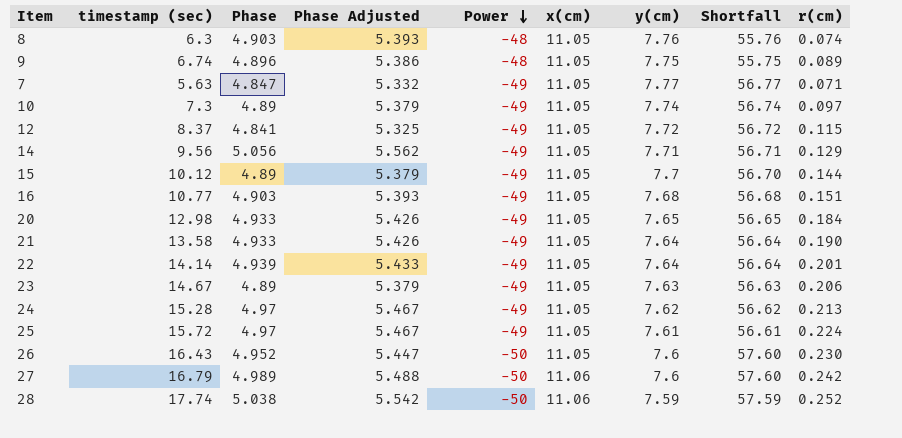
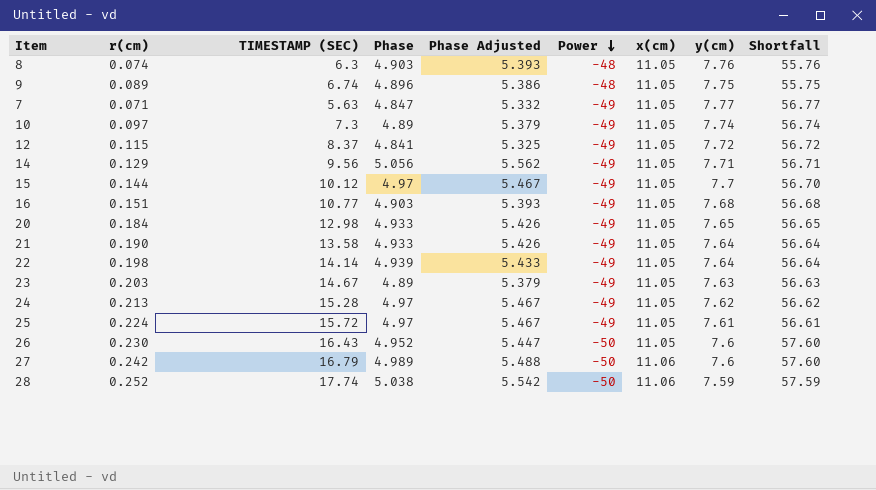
column r(cm) | position: 9 -> 2
column name: timestamp (sec) -> TIMESTAMP (SEC)
15 | Phase: 4.89 -> 4.97
15 | Phase Adjusted: 5.379 -> 5.467
22 | r(cm): 0.201 -> 0.198
23 | r(cm): 0.206 -> 0.203

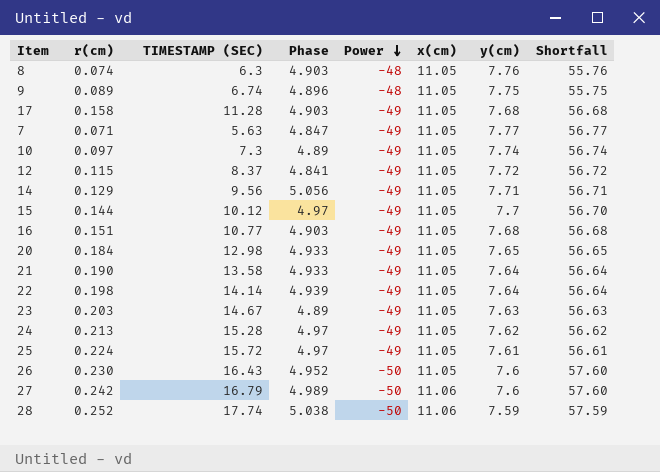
column Phase Adjusted | formula: [Phase] * 1.1 -> none
row 17: none -> 0.158 | 11.28 | 4.903 | -49 | 11.05 | 7.68 | 56.68

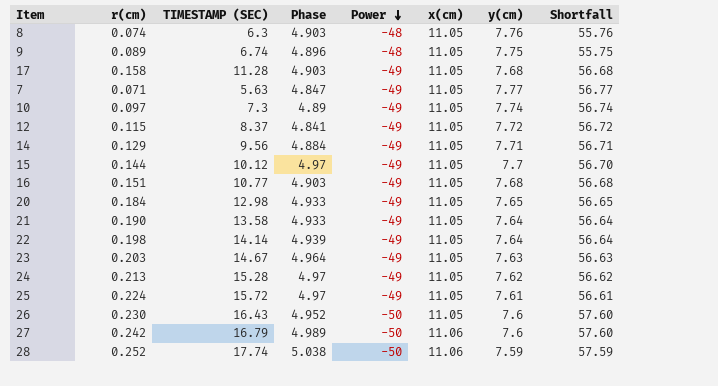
14 | Phase: 5.056 -> 4.884
23 | Phase: 4.89 -> 4.964

